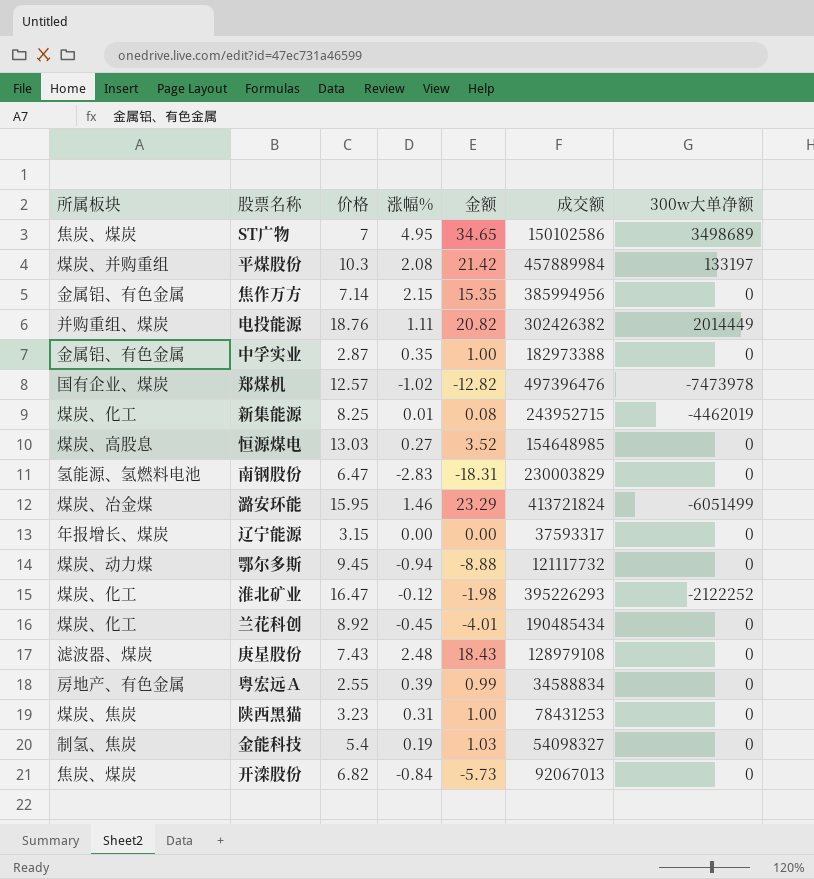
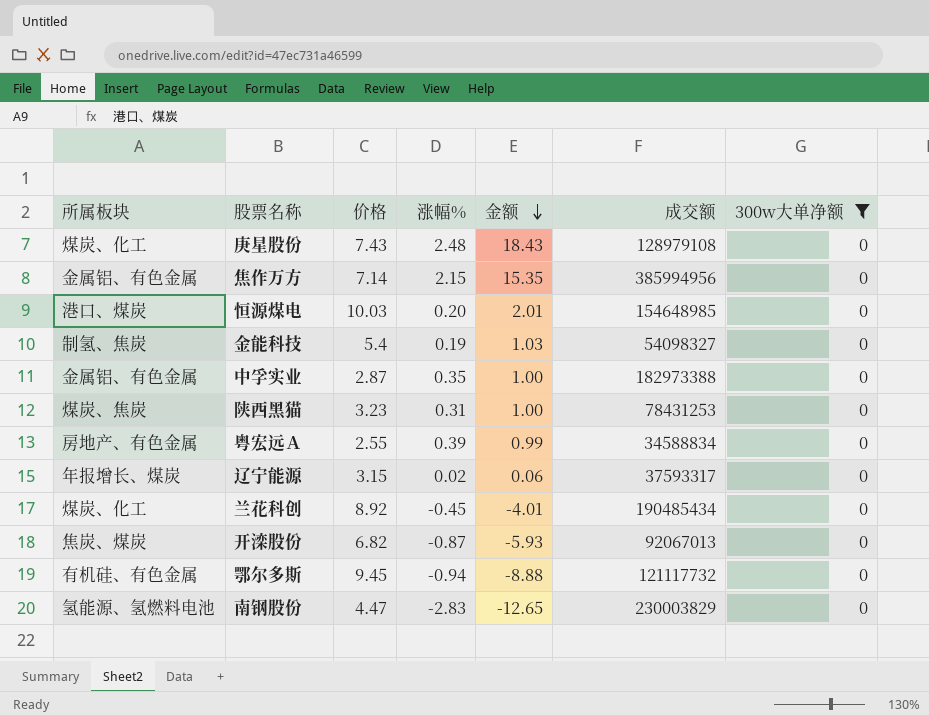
filter: none -> 300w大单净额 = 0
row order: none -> 金额 descending
庚星股份 | 所属板块: 滤波器、煤炭 -> 煤炭、化工
恒源煤电 | 所属板块: 煤炭、高股息 -> 港口、煤炭
恒源煤电 | 价格: 13.03 -> 10.03
恒源煤电 | 涨幅%: 0.27 -> 0.20
恒源煤电 | 金额: 3.52 -> 2.01
辽宁能源 | 涨幅%: 0.00 -> 0.02
辽宁能源 | 金额: 0.00 -> 0.06
开滦股份 | 涨幅%: -0.84 -> -0.87
开滦股份 | 金额: -5.73 -> -5.93
鄂尔多斯 | 所属板块: 煤炭、动力煤 -> 有机硅、有色金属
南钢股份 | 价格: 6.47 -> 4.47
南钢股份 | 金额: -18.31 -> -12.65

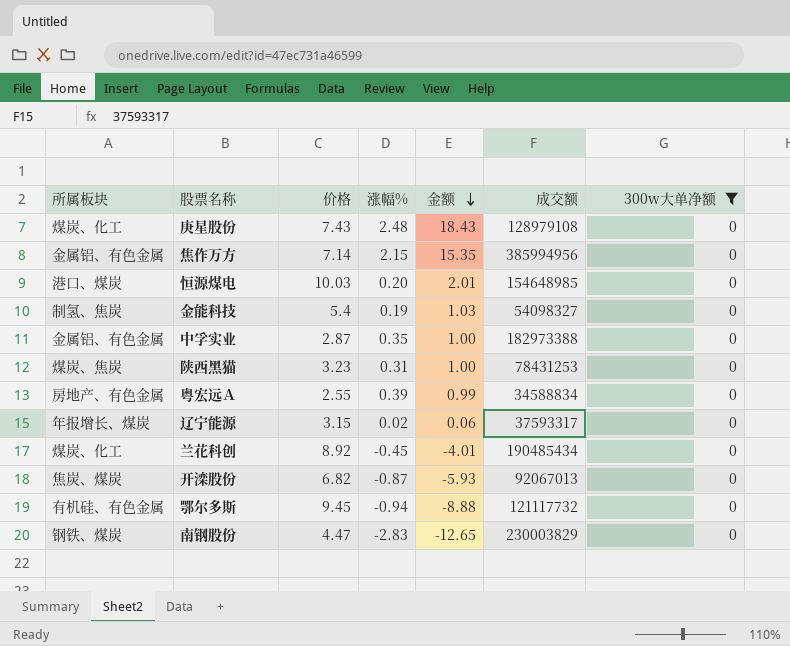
南钢股份 | 所属板块: 氢能源、氢燃料电池 -> 钢铁、煤炭

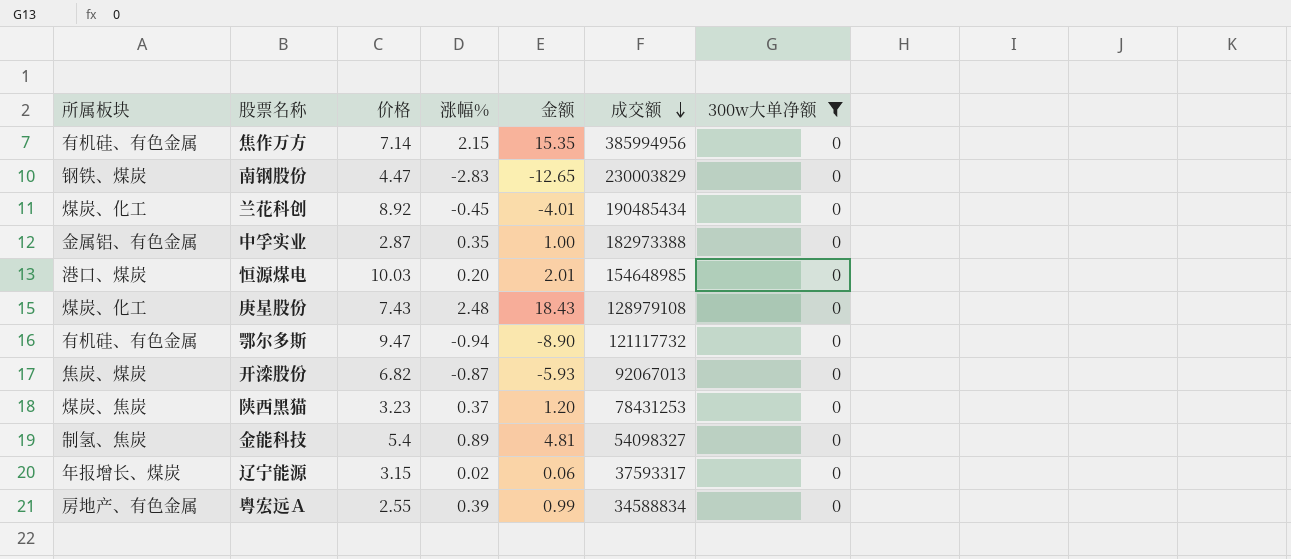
row order: 金额 descending -> 成交额 descending
焦作万方 | 所属板块: 金属铝、有色金属 -> 有机硅、有色金属
鄂尔多斯 | 价格: 9.45 -> 9.47
鄂尔多斯 | 金额: -8.88 -> -8.90
陕西黑猫 | 涨幅%: 0.31 -> 0.37
陕西黑猫 | 金额: 1.00 -> 1.20
金能科技 | 涨幅%: 0.19 -> 0.89
金能科技 | 金额: 1.03 -> 4.81

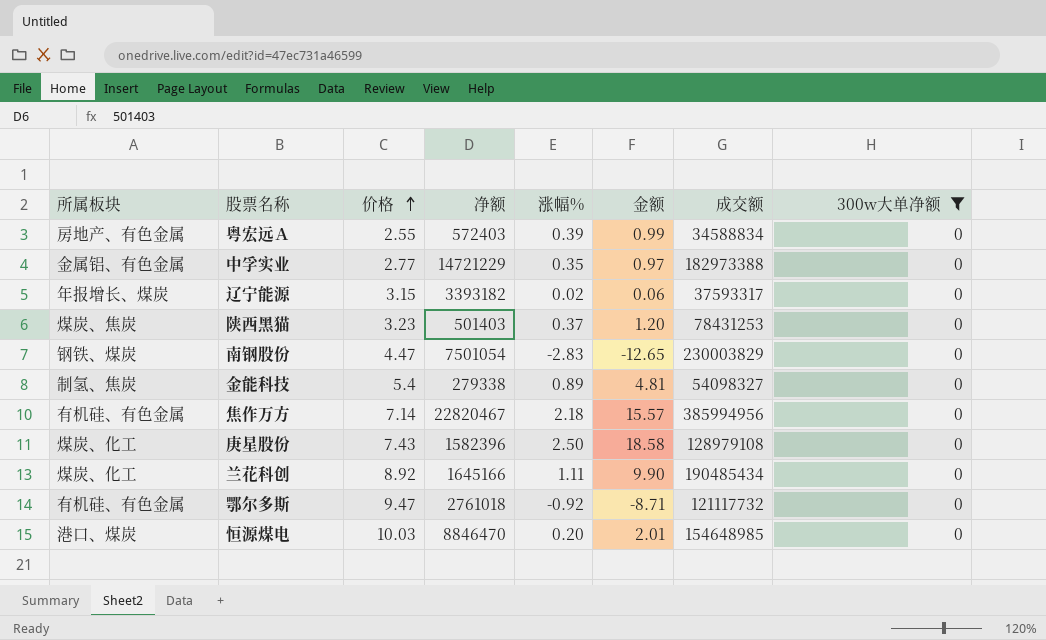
row order: 成交额 descending -> 价格 ascending
column 净额 | position: none -> 4
row 开滦股份: 焦炭、煤炭 | 6.82 | -0.87 | -5.93 | 92067013 | 0 -> none
中孚实业 | 价格: 2.87 -> 2.77
中孚实业 | 金额: 1.00 -> 0.97
焦作万方 | 涨幅%: 2.15 -> 2.18
焦作万方 | 金额: 15.35 -> 15.57
庚星股份 | 涨幅%: 2.48 -> 2.50
庚星股份 | 金额: 18.43 -> 18.58
兰花科创 | 涨幅%: -0.45 -> 1.11
兰花科创 | 金额: -4.01 -> 9.90
鄂尔多斯 | 涨幅%: -0.94 -> -0.92
鄂尔多斯 | 金额: -8.90 -> -8.71

